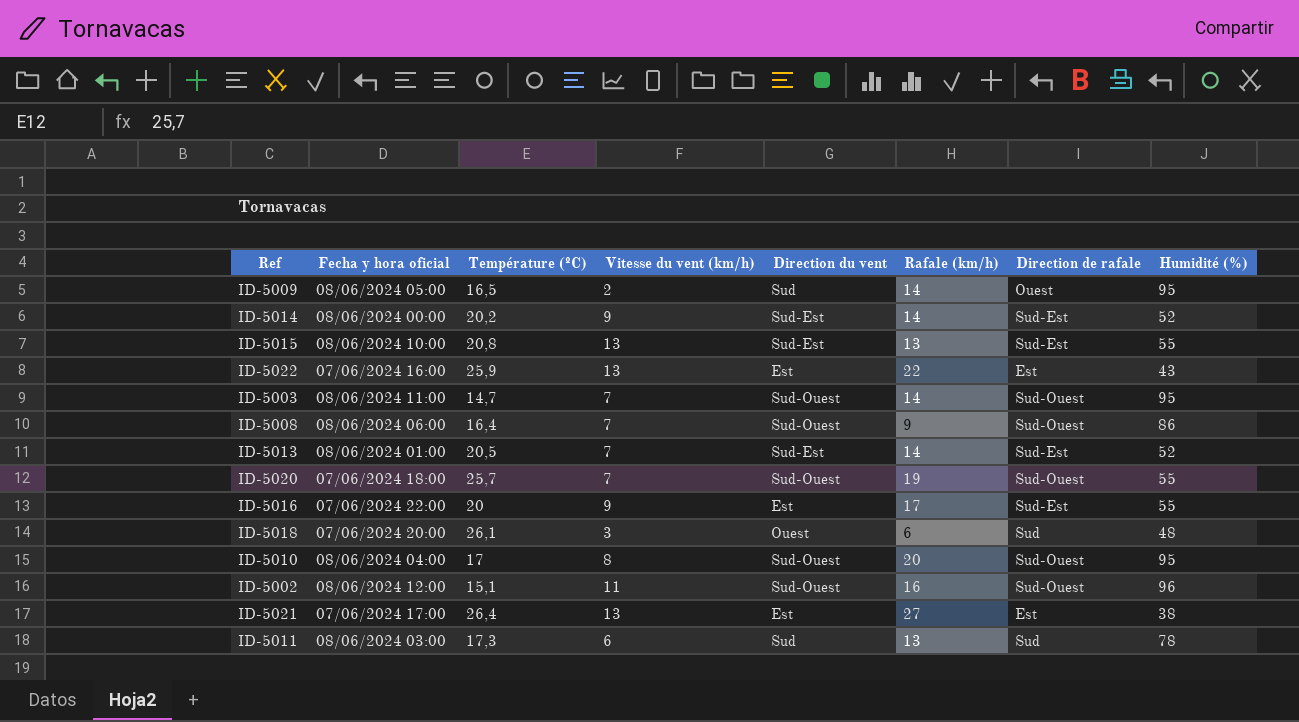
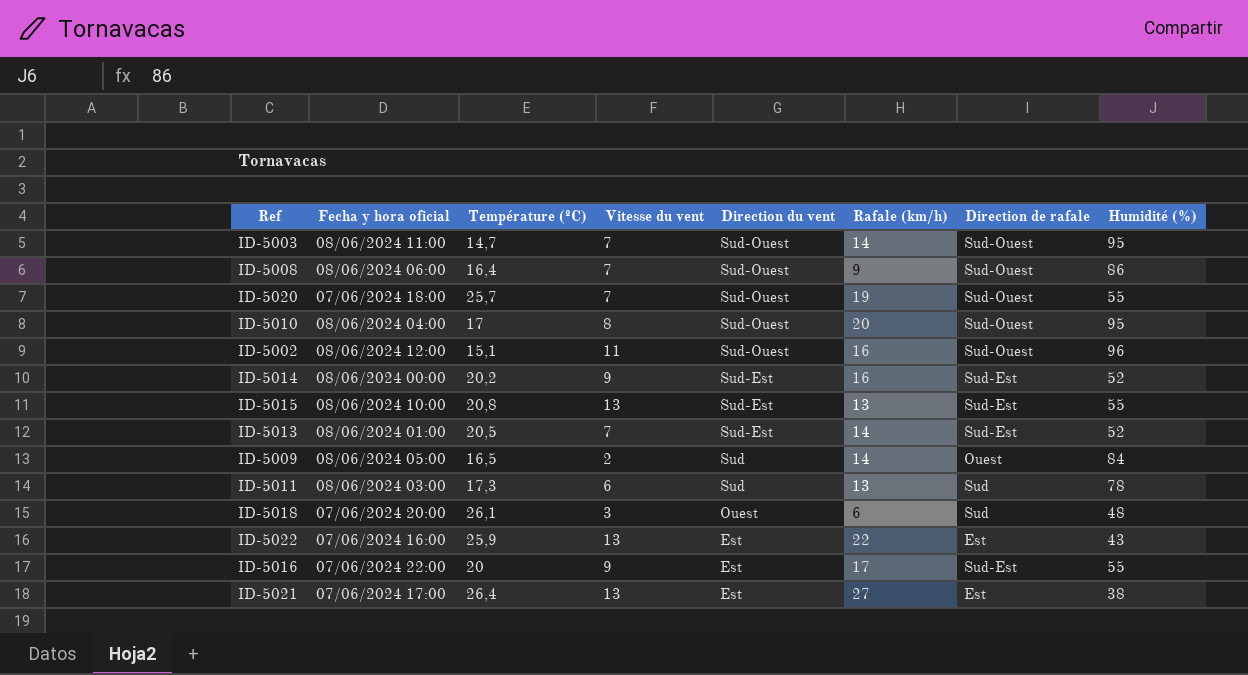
row order: none -> Direction du vent descending
column name: Vitesse du vent (km/h) -> Vitesse du vent
ID-5014 | Rafale (km/h): 14 -> 16
ID-5009 | Humidité (%): 95 -> 84

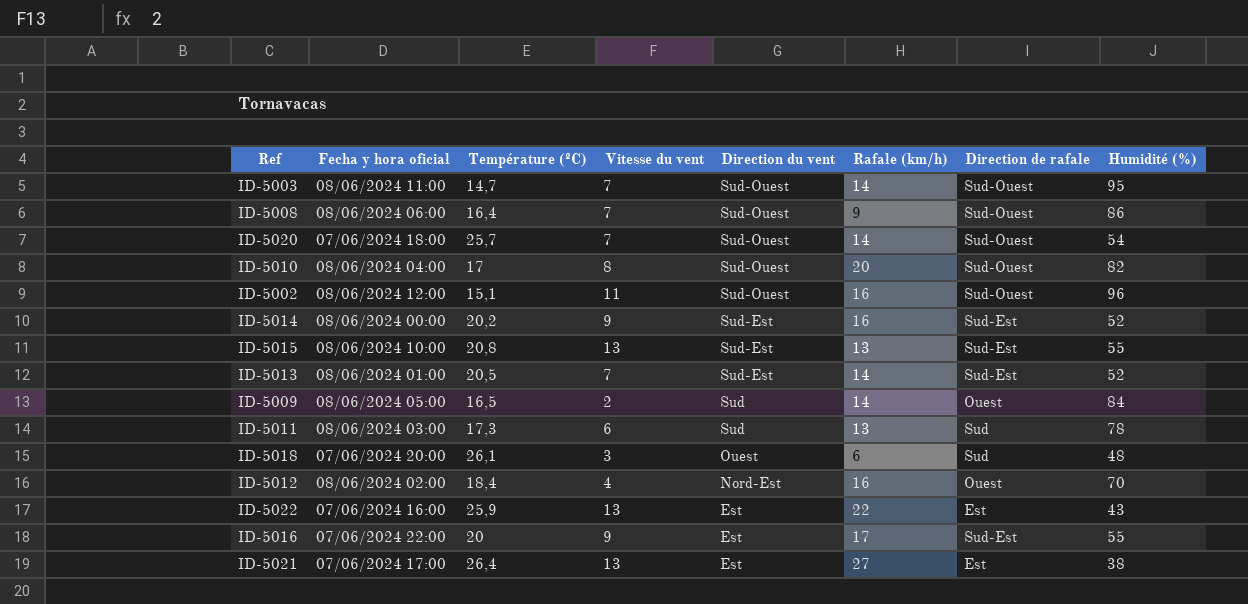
ID-5020 | Rafale (km/h): 19 -> 14
ID-5020 | Humidité (%): 55 -> 54
ID-5010 | Humidité (%): 95 -> 82
row ID-5012: none -> 08/06/2024 02:00 | 18,4 | 4 | Nord-Est | 16 | Ouest | 70

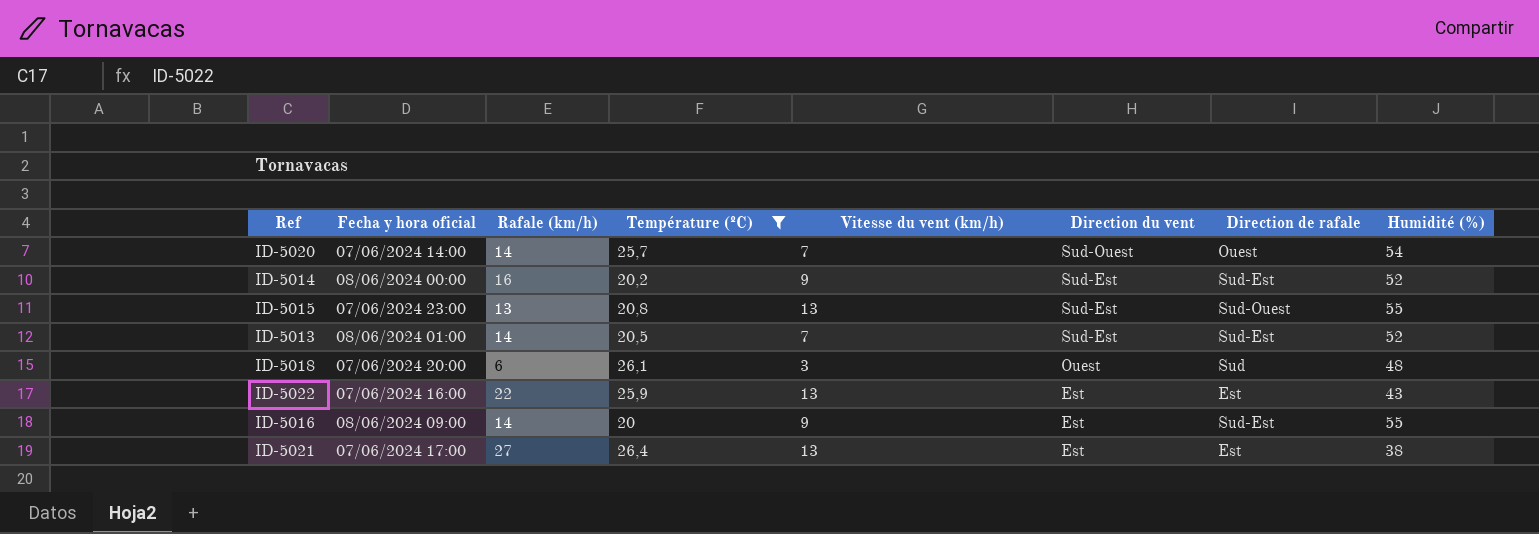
filter: none -> Température (ºC) >= 20
column Rafale (km/h) | position: 6 -> 3
column name: Vitesse du vent -> Vitesse du vent (km/h)
ID-5020 | Fecha y hora oficial: 07/06/2024 18:00 -> 07/06/2024 14:00
ID-5020 | Direction de rafale: Sud-Ouest -> Ouest
ID-5015 | Fecha y hora oficial: 08/06/2024 10:00 -> 07/06/2024 23:00
ID-5015 | Direction de rafale: Sud-Est -> Sud-Ouest
ID-5016 | Fecha y hora oficial: 07/06/2024 22:00 -> 08/06/2024 09:00
ID-5016 | Rafale (km/h): 17 -> 14

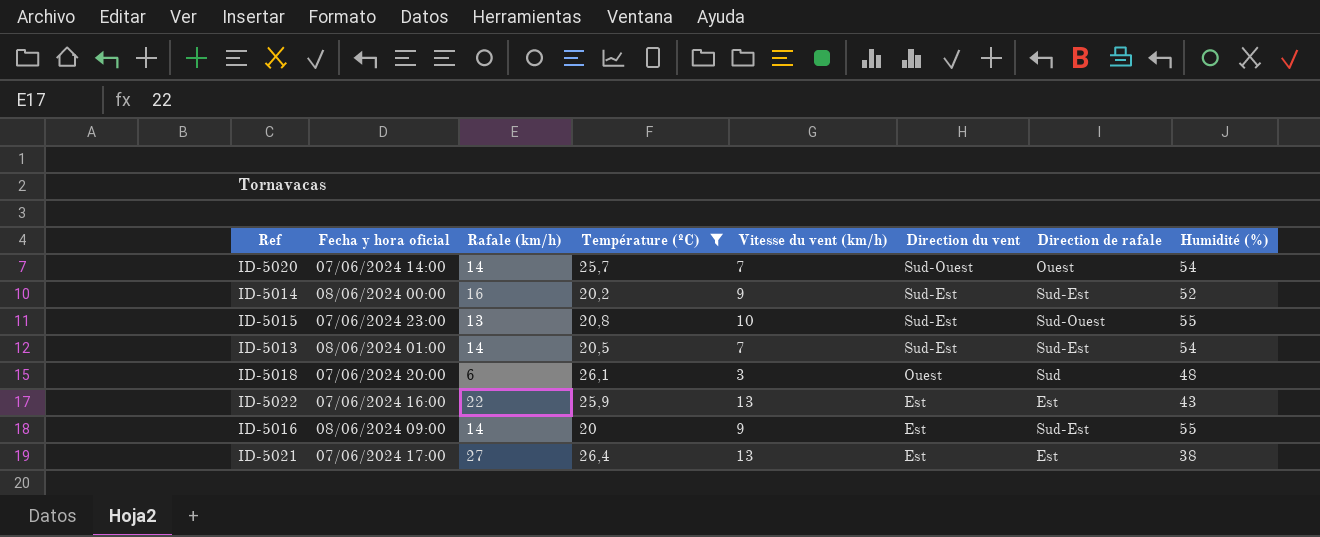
ID-5015 | Vitesse du vent (km/h): 13 -> 10
ID-5013 | Humidité (%): 52 -> 54

